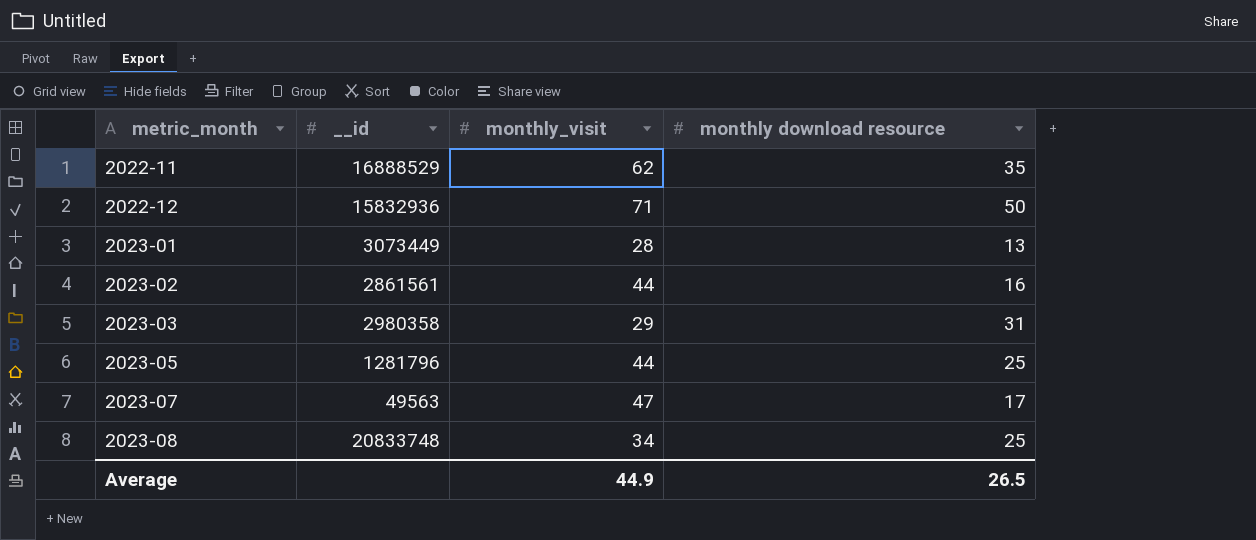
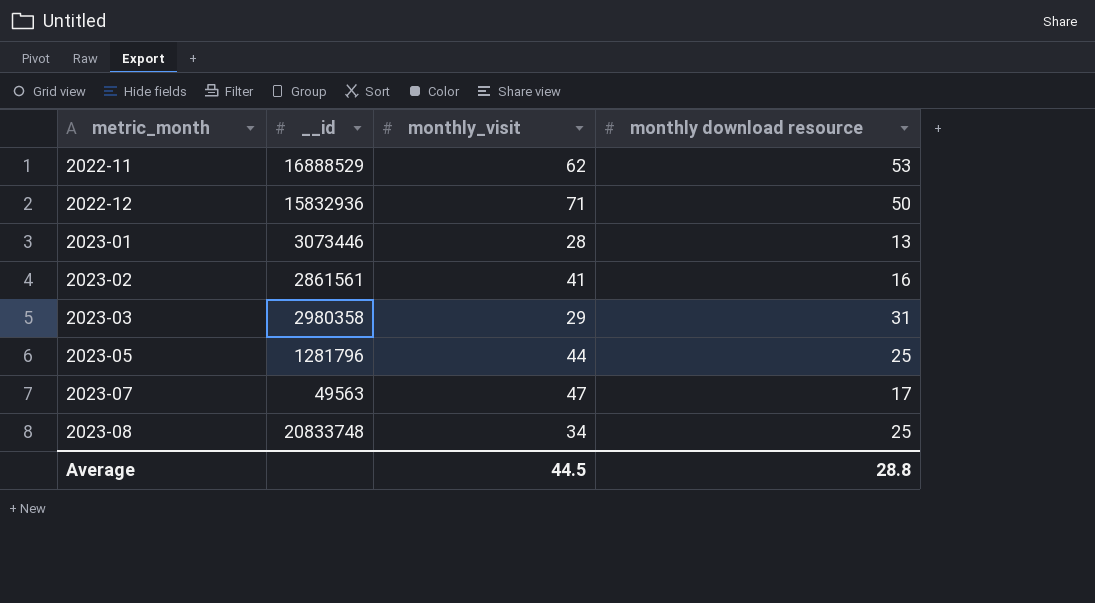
2022-11 | monthly download resource: 35 -> 53
2023-01 | __id: 3073449 -> 3073446
2023-02 | monthly_visit: 44 -> 41
Average | monthly_visit: 44.9 -> 44.5
Average | monthly download resource: 26.5 -> 28.8

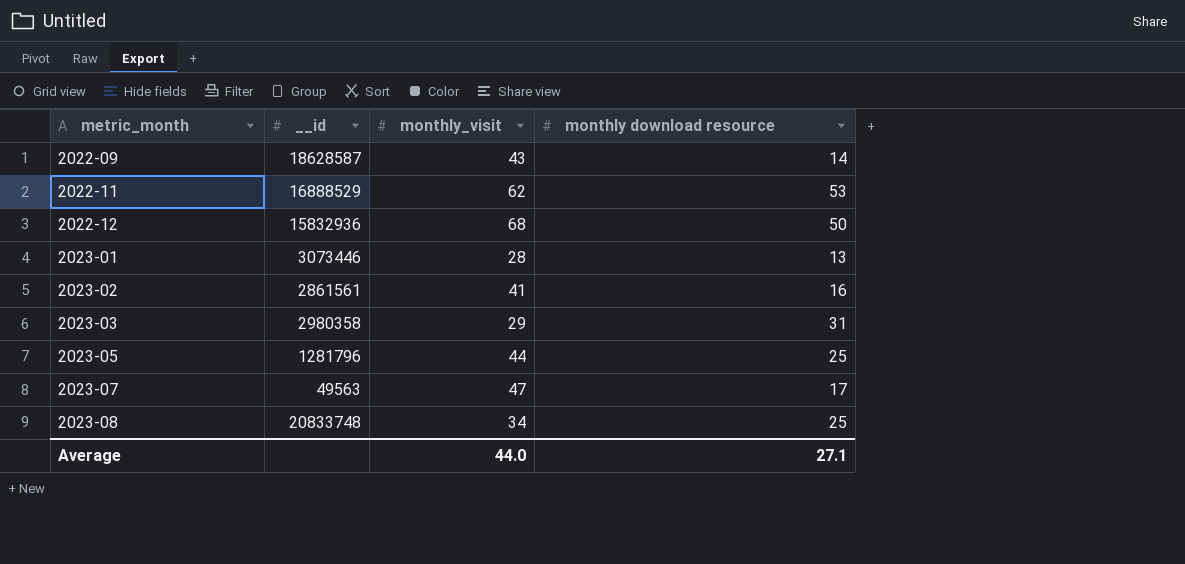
row 2022-09: none -> 18628587 | 43 | 14
2022-12 | monthly_visit: 71 -> 68
Average | monthly_visit: 44.5 -> 44.0
Average | monthly download resource: 28.8 -> 27.1

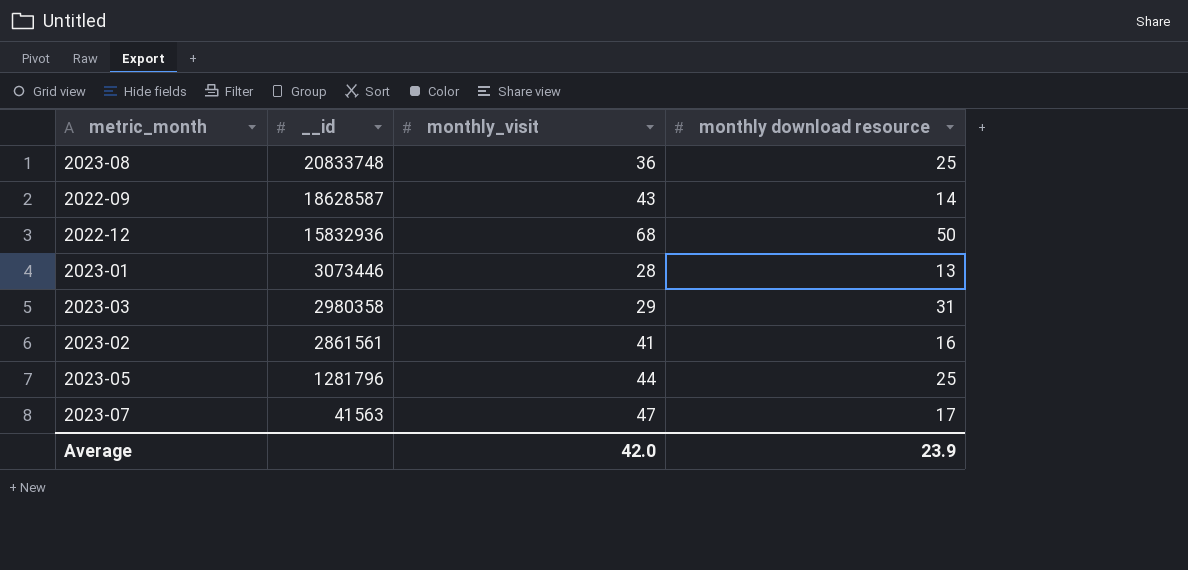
row order: metric_month ascending -> __id descending
row 2022-11: 16888529 | 62 | 53 -> none
2023-08 | monthly_visit: 34 -> 36
2023-07 | __id: 49563 -> 41563
Average | monthly_visit: 44.0 -> 42.0
Average | monthly download resource: 27.1 -> 23.9

